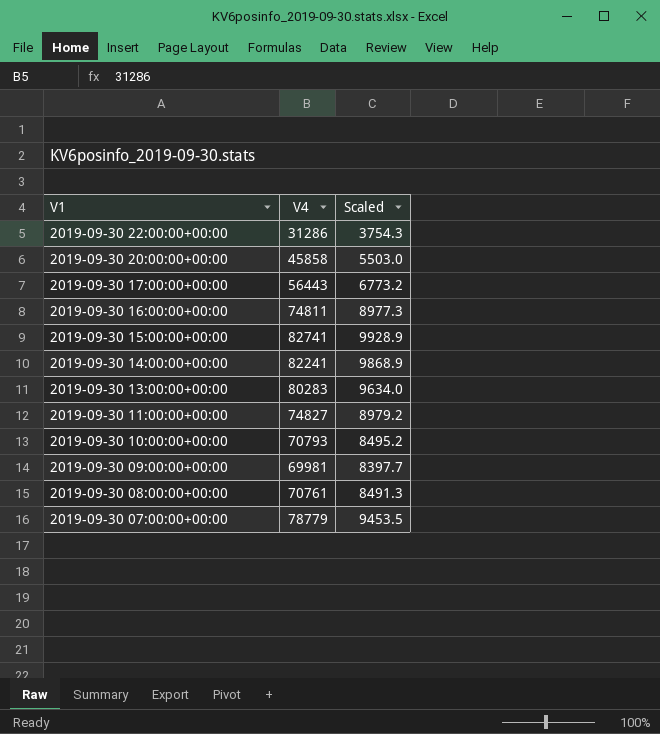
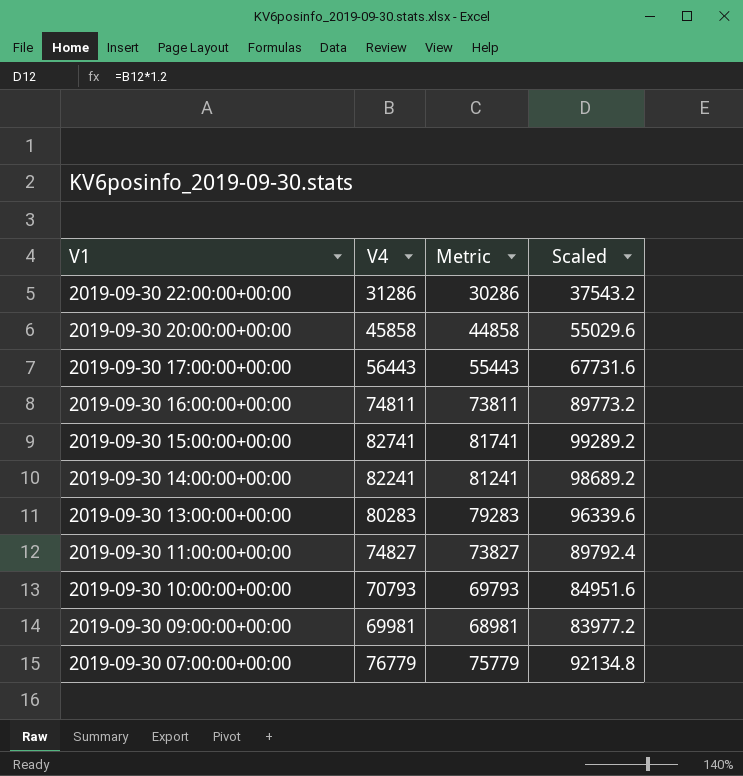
column Metric | formula: none -> [V4] - 1000
column Scaled | formula: [V4] * 0.12 -> [V4] * 1.2
row 2019-09-30 08:00:00+00:00: 70761 | 8491.3 -> none
2019-09-30 07:00:00+00:00 | V4: 78779 -> 76779

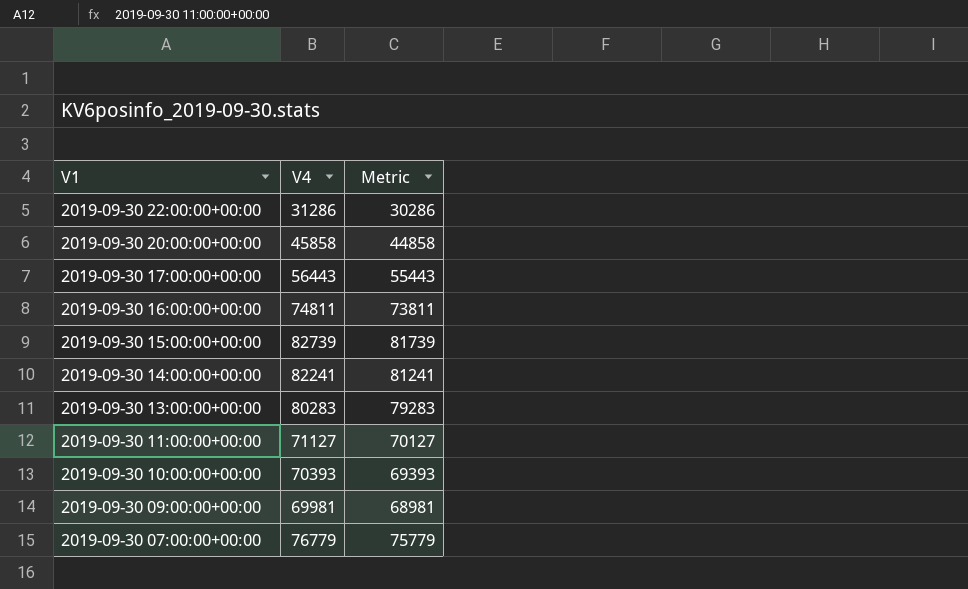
column Scaled | formula: [V4] * 1.2 -> none
2019-09-30 15:00:00+00:00 | V4: 82741 -> 82739
2019-09-30 15:00:00+00:00 | Metric: 81741 -> 81739
2019-09-30 11:00:00+00:00 | V4: 74827 -> 71127
2019-09-30 11:00:00+00:00 | Metric: 73827 -> 70127
2019-09-30 10:00:00+00:00 | V4: 70793 -> 70393
2019-09-30 10:00:00+00:00 | Metric: 69793 -> 69393

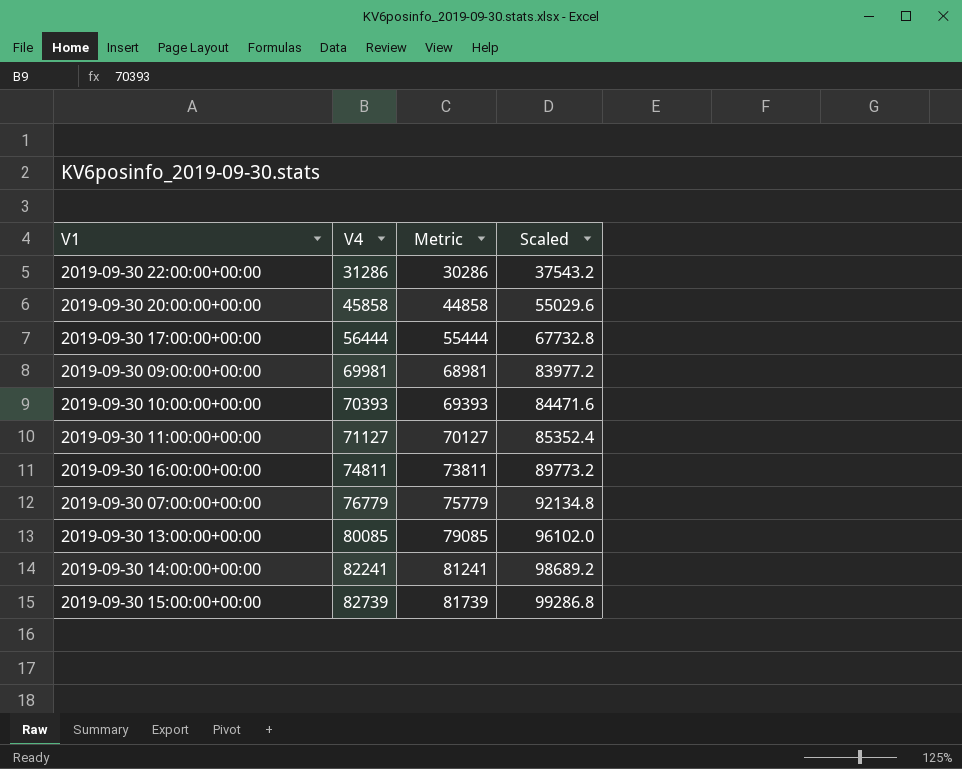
row order: V1 descending -> V4 ascending
column Scaled | formula: none -> [V4] * 1.2
2019-09-30 17:00:00+00:00 | V4: 56443 -> 56444
2019-09-30 17:00:00+00:00 | Metric: 55443 -> 55444
2019-09-30 13:00:00+00:00 | V4: 80283 -> 80085
2019-09-30 13:00:00+00:00 | Metric: 79283 -> 79085

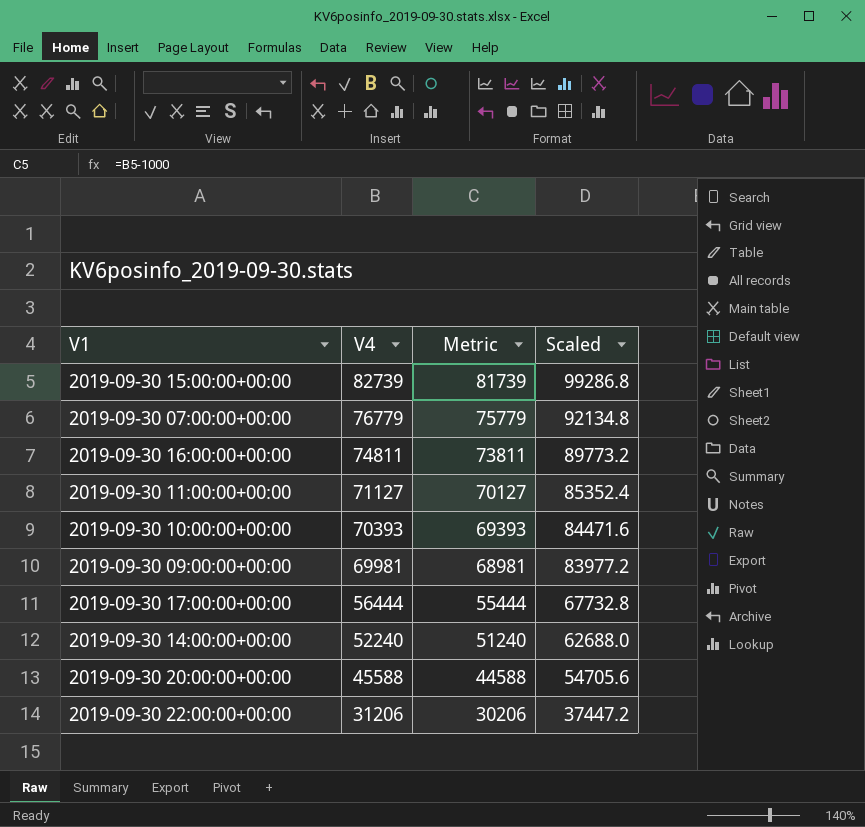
row order: V4 ascending -> V4 descending
row 2019-09-30 13:00:00+00:00: 80085 | 79085 | 96102.0 -> none
2019-09-30 14:00:00+00:00 | V4: 82241 -> 52240
2019-09-30 14:00:00+00:00 | Metric: 81241 -> 51240
2019-09-30 14:00:00+00:00 | Scaled: 98689.2 -> 62688.0
2019-09-30 20:00:00+00:00 | V4: 45858 -> 45588
2019-09-30 20:00:00+00:00 | Metric: 44858 -> 44588
2019-09-30 20:00:00+00:00 | Scaled: 55029.6 -> 54705.6
2019-09-30 22:00:00+00:00 | V4: 31286 -> 31206
2019-09-30 22:00:00+00:00 | Metric: 30286 -> 30206
2019-09-30 22:00:00+00:00 | Scaled: 37543.2 -> 37447.2

